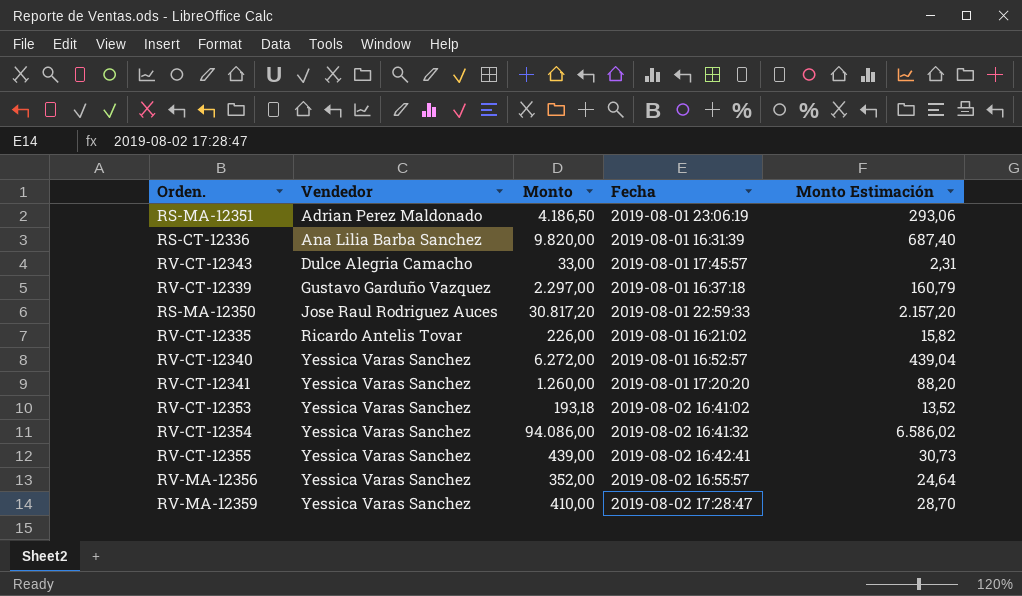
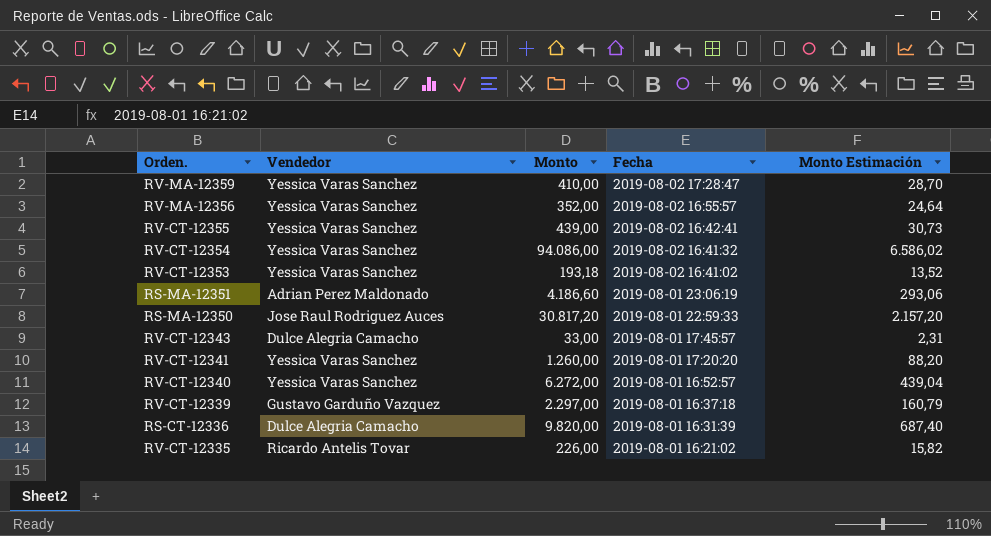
row order: Vendedor ascending -> Fecha descending
RS-MA-12351 | Monto: 4.186,50 -> 4.186,60
RS-CT-12336 | Vendedor: Ana Lilia Barba Sanchez -> Dulce Alegria Camacho

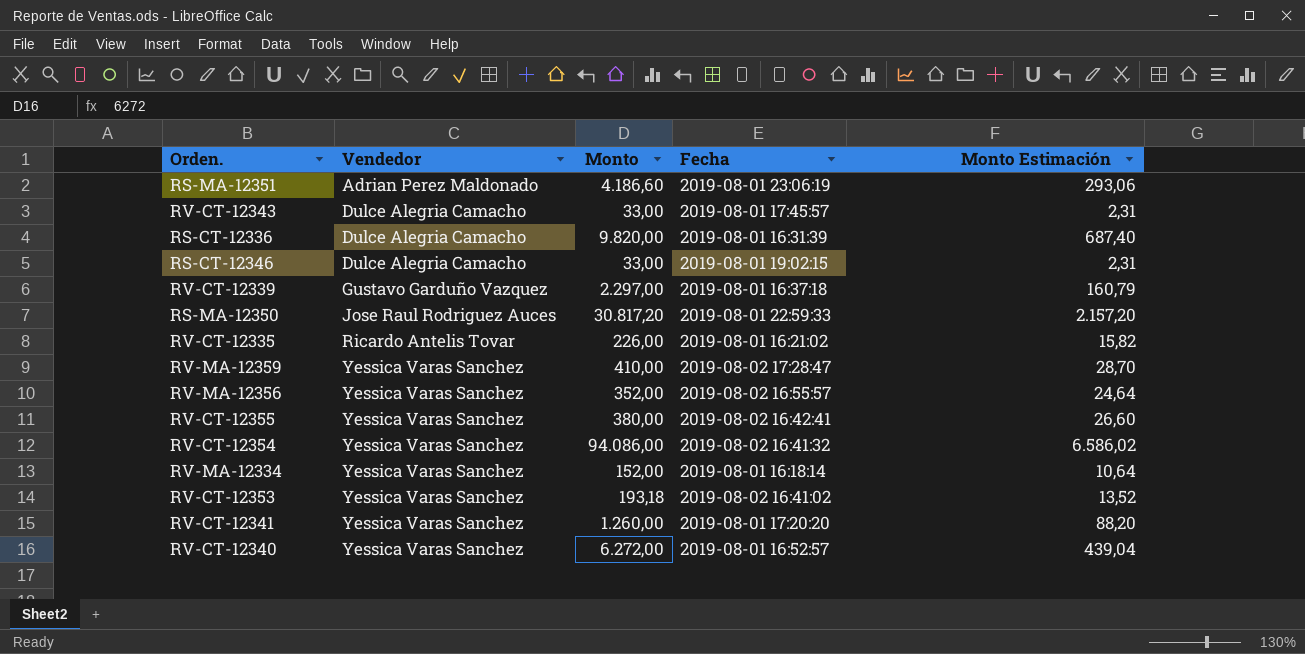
row order: Fecha descending -> Vendedor ascending
row RS-CT-12346: none -> Dulce Alegria Camacho | 33,00 | 2019-08-01 19:02:15 | 2,31
RV-CT-12355 | Monto: 439,00 -> 380,00
RV-CT-12355 | Monto Estimación: 30,73 -> 26,60
row RV-MA-12334: none -> Yessica Varas Sanchez | 152,00 | 2019-08-01 16:18:14 | 10,64

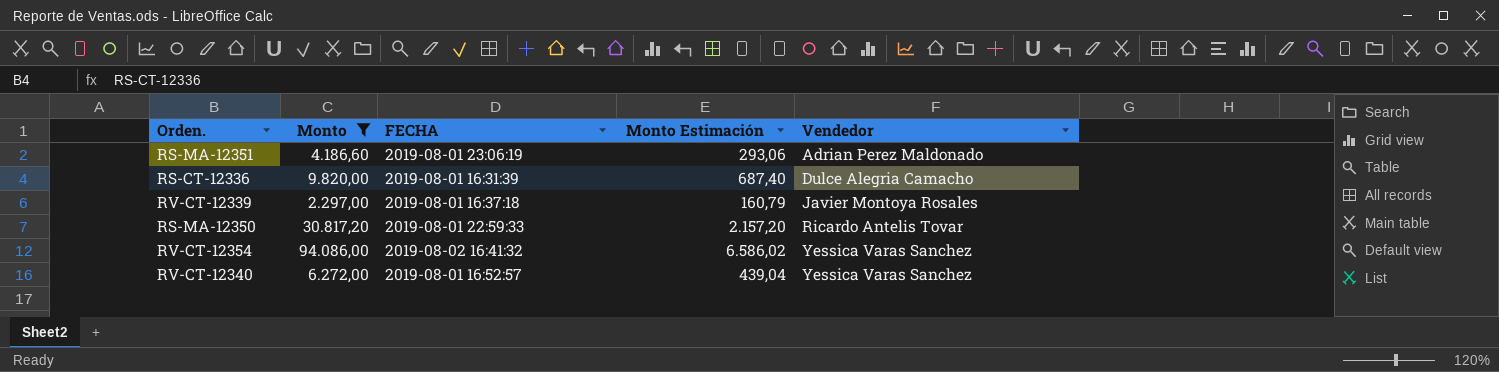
filter: none -> Monto >= 2.297,00
column name: Fecha -> FECHA
column Vendedor | position: 2 -> 5
RV-CT-12339 | Vendedor: Gustavo Garduño Vazquez -> Javier Montoya Rosales
RS-MA-12350 | Vendedor: Jose Raul Rodriguez Auces -> Ricardo Antelis Tovar

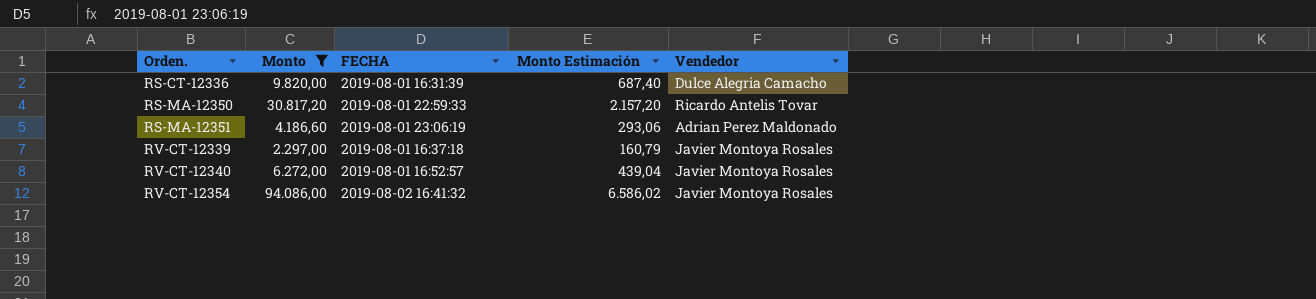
row order: Vendedor ascending -> Orden. ascending
RV-CT-12340 | Vendedor: Yessica Varas Sanchez -> Javier Montoya Rosales
RV-CT-12354 | Vendedor: Yessica Varas Sanchez -> Javier Montoya Rosales

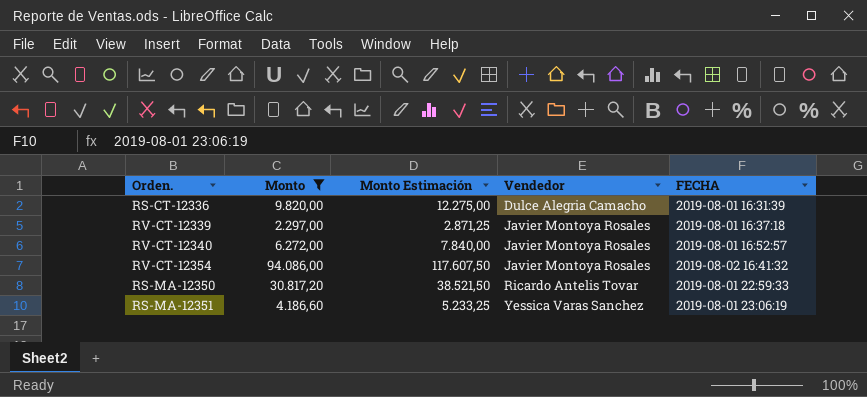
row order: Orden. ascending -> Vendedor ascending
column Monto Estimación | formula: [Monto] * 0,07 -> [Monto] * 1,25
column FECHA | position: 3 -> 5
RS-MA-12351 | Vendedor: Adrian Perez Maldonado -> Yessica Varas Sanchez

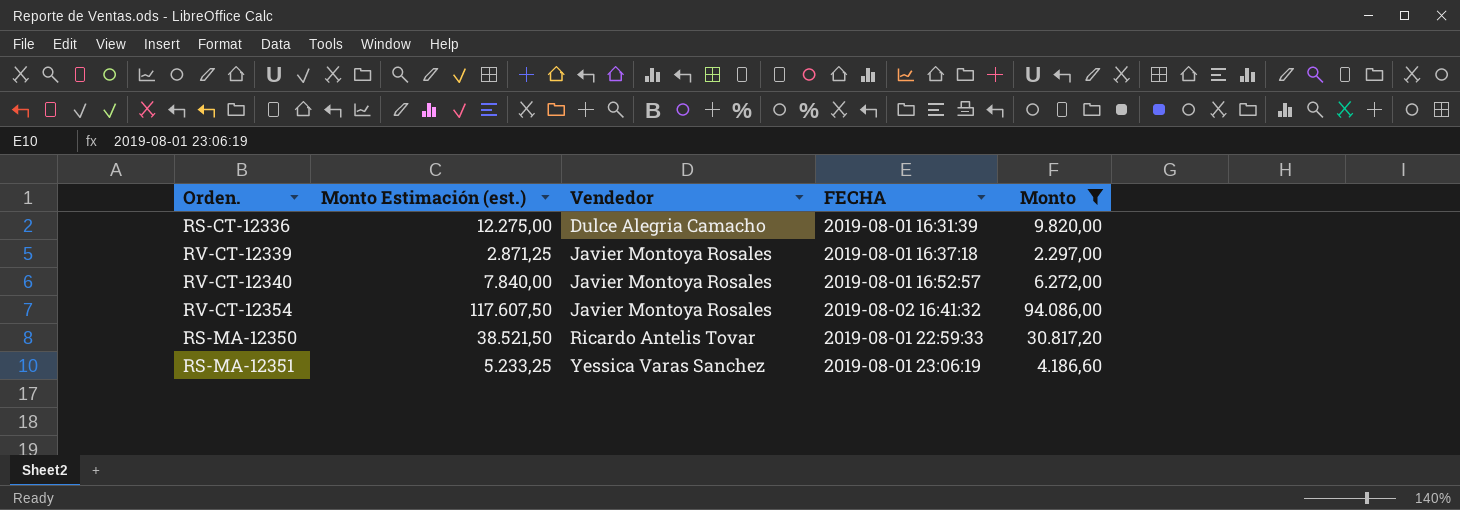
column name: Monto Estimación -> Monto Estimación (est.)
column Monto | position: 2 -> 5

